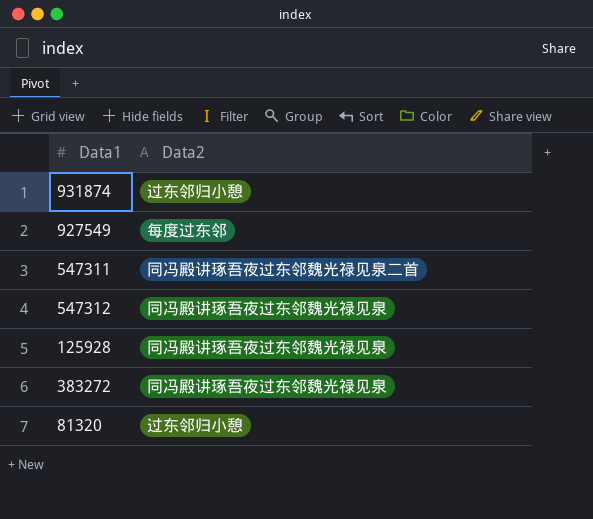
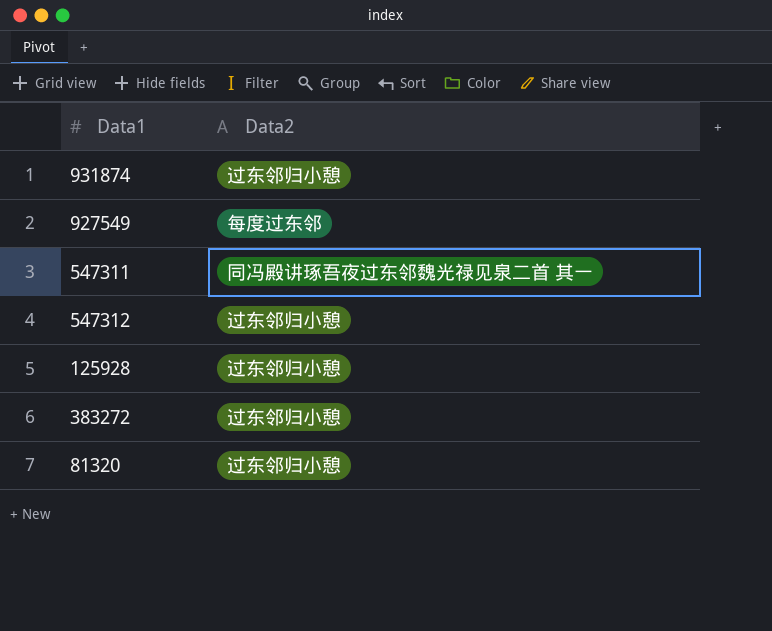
547311 | Data2: 同冯殿讲琢吾夜过东邻魏光禄见泉二首 -> 同冯殿讲琢吾夜过东邻魏光禄见泉二首 其一
547312 | Data2: 同冯殿讲琢吾夜过东邻魏光禄见泉 -> 过东邻归小憩
125928 | Data2: 同冯殿讲琢吾夜过东邻魏光禄见泉 -> 过东邻归小憩
383272 | Data2: 同冯殿讲琢吾夜过东邻魏光禄见泉 -> 过东邻归小憩

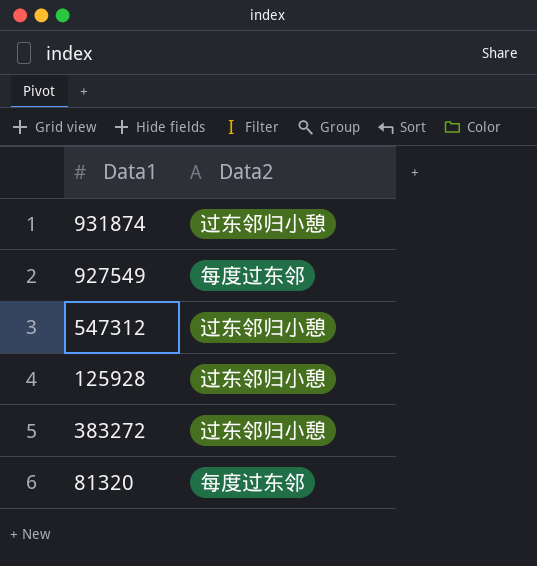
row 547311: 同冯殿讲琢吾夜过东邻魏光禄见泉二首 其一 -> none
81320 | Data2: 过东邻归小憩 -> 每度过东邻

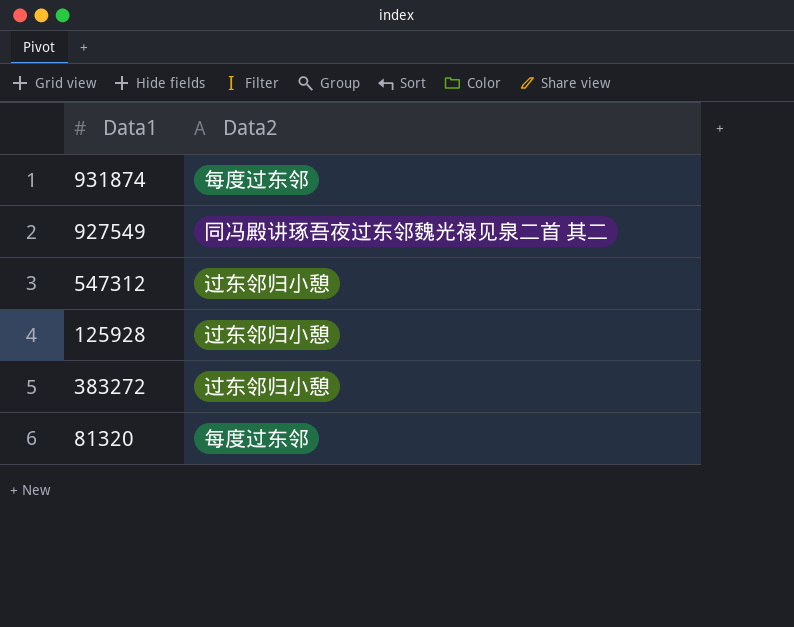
931874 | Data2: 过东邻归小憩 -> 每度过东邻
927549 | Data2: 每度过东邻 -> 同冯殿讲琢吾夜过东邻魏光禄见泉二首 其二

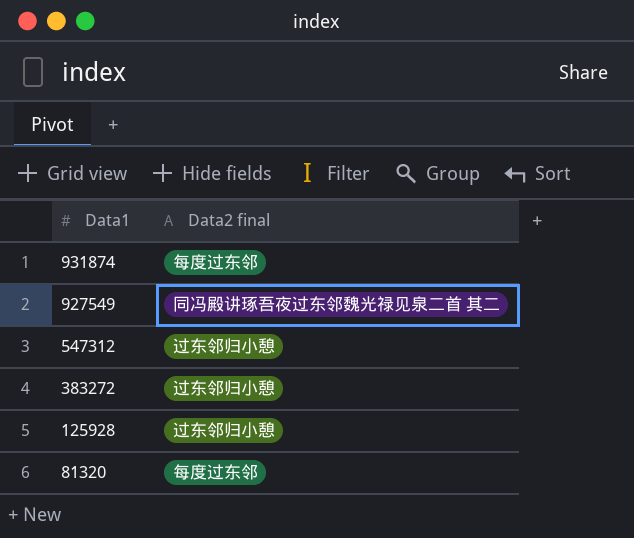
row order: none -> Data1 descending
column name: Data2 -> Data2 final

